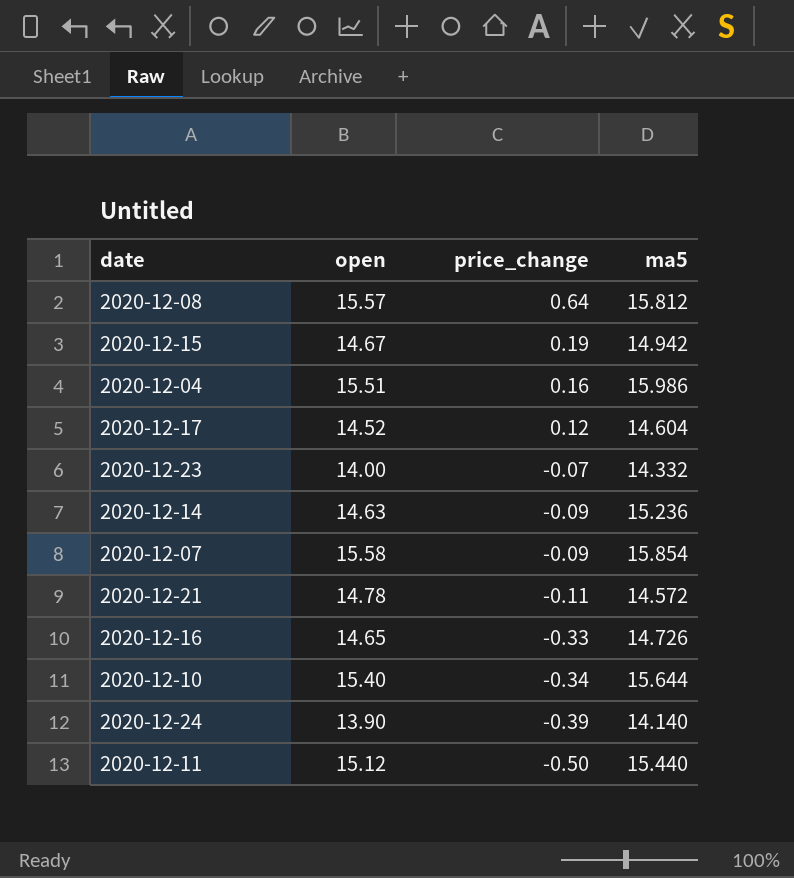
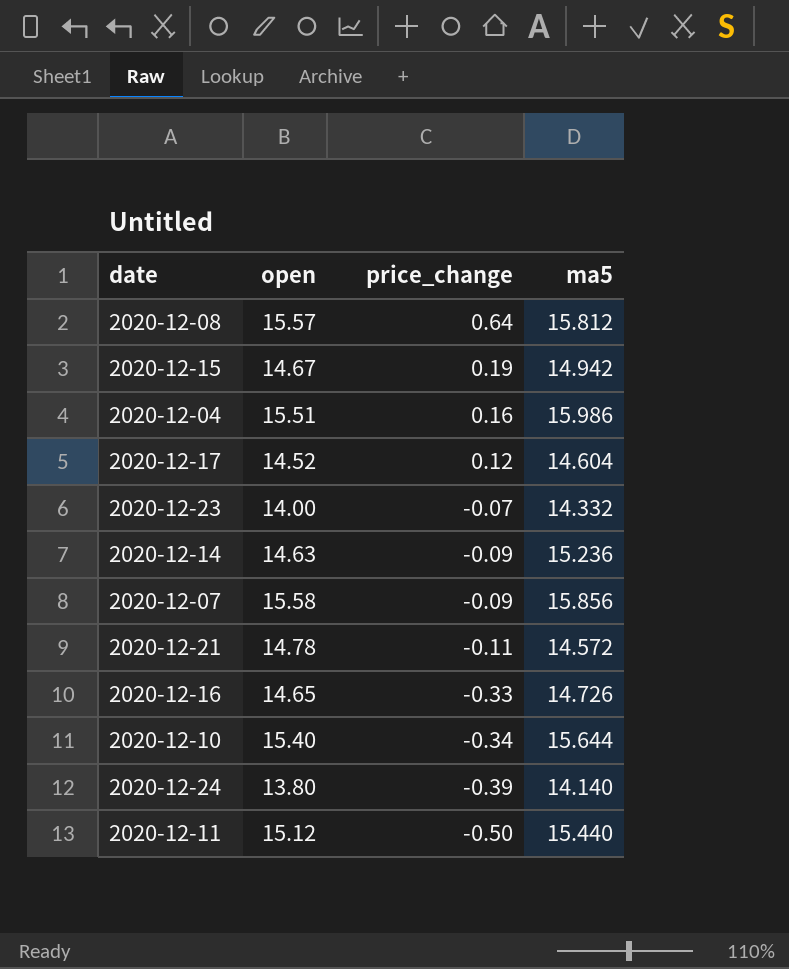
2020-12-07 | ma5: 15.854 -> 15.856
2020-12-24 | open: 13.90 -> 13.80

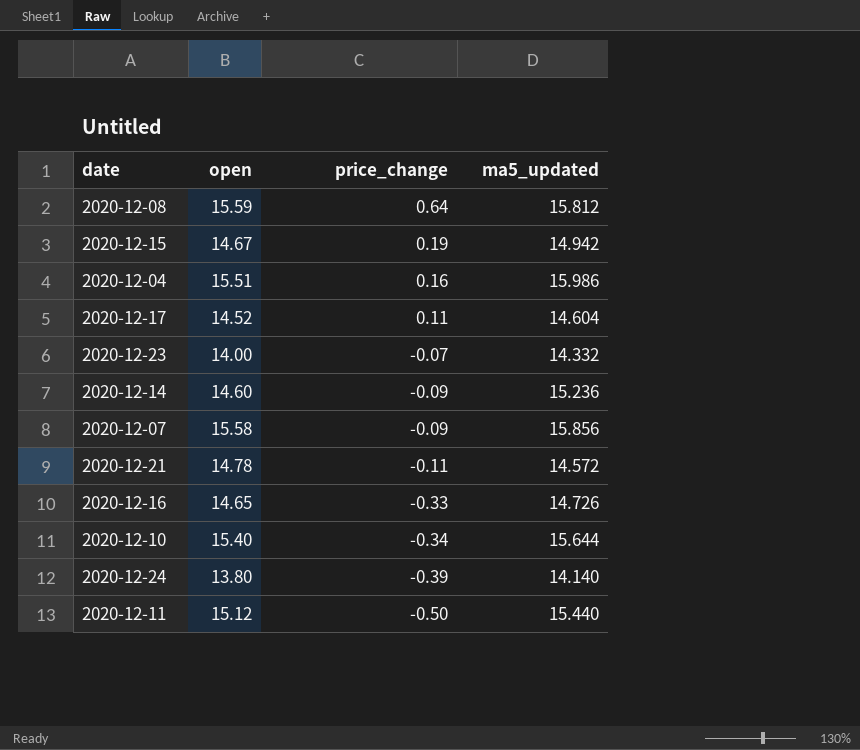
column name: ma5 -> ma5_updated
2020-12-08 | open: 15.57 -> 15.59
2020-12-17 | price_change: 0.12 -> 0.11
2020-12-14 | open: 14.63 -> 14.60

